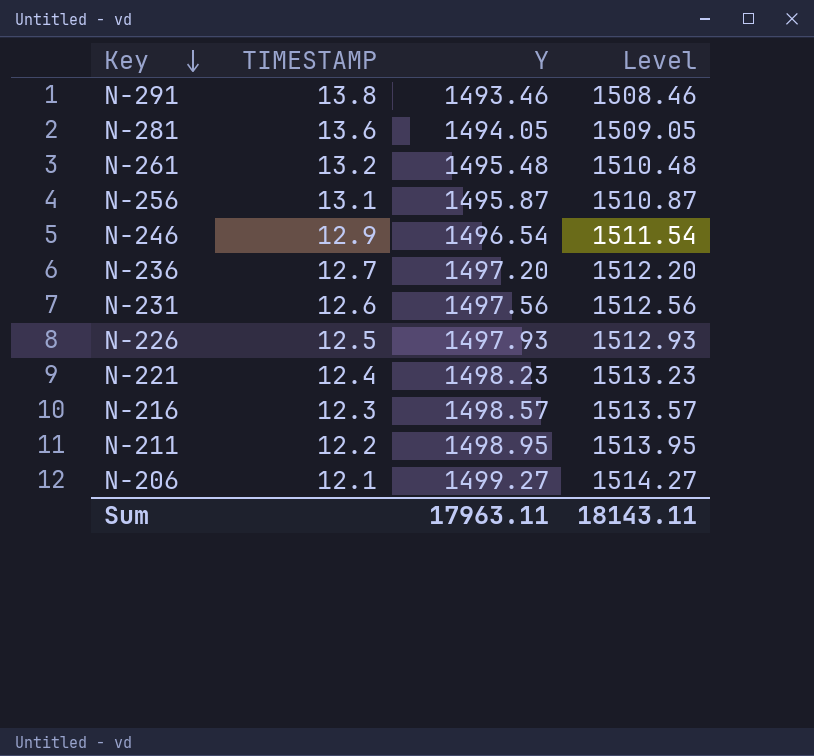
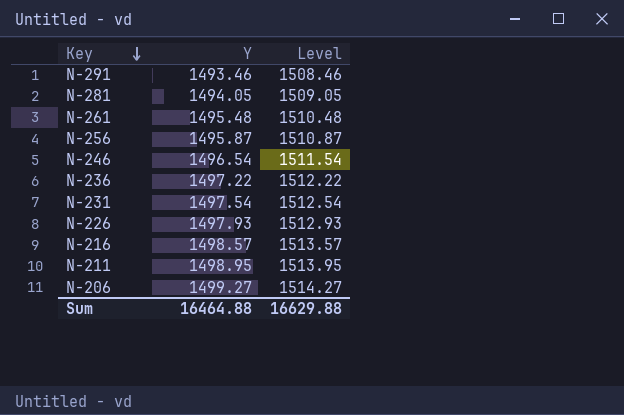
column TIMESTAMP | position: 2 -> none
row N-221: 12.4 | 1498.23 | 1513.23 -> none
N-236 | Y: 1497.20 -> 1497.22
N-236 | Level: 1512.20 -> 1512.22
N-231 | Y: 1497.56 -> 1497.54
N-231 | Level: 1512.56 -> 1512.54
Sum | Y: 17963.11 -> 16464.88
Sum | Level: 18143.11 -> 16629.88

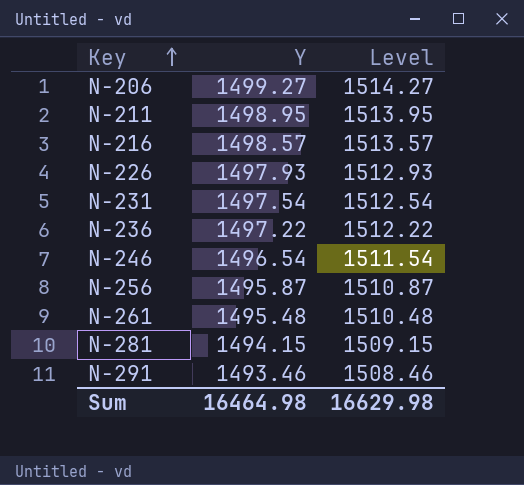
row order: Key descending -> Key ascending
N-281 | Y: 1494.05 -> 1494.15
N-281 | Level: 1509.05 -> 1509.15
Sum | Y: 16464.88 -> 16464.98
Sum | Level: 16629.88 -> 16629.98

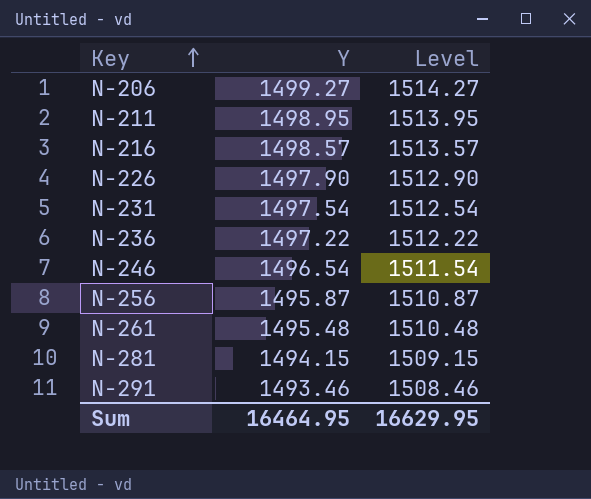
N-226 | Y: 1497.93 -> 1497.90
N-226 | Level: 1512.93 -> 1512.90
Sum | Y: 16464.98 -> 16464.95
Sum | Level: 16629.98 -> 16629.95

